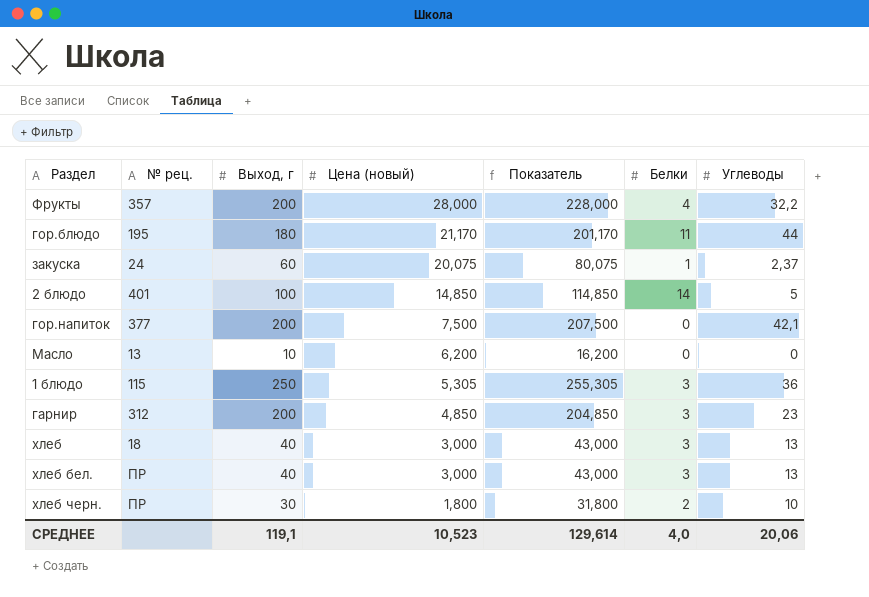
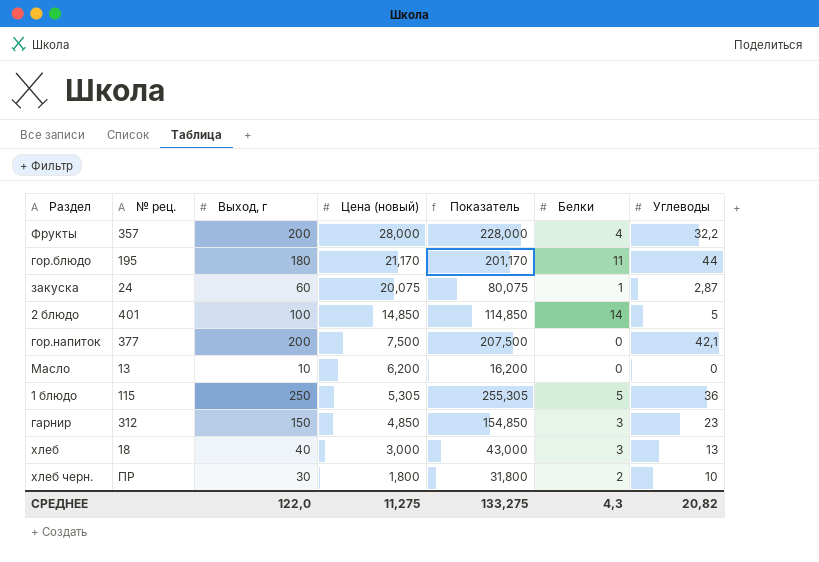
row хлеб бел.: ПР | 40 | 3,000 | 43,000 | 3 | 13 -> none
закуска | Углеводы: 2,37 -> 2,87
1 блюдо | Белки: 3 -> 5
гарнир | Выход, г: 200 -> 150
гарнир | Показатель: 204,850 -> 154,850
СРЕДНЕЕ | Выход, г: 119,1 -> 122,0
СРЕДНЕЕ | Цена (новый): 10,523 -> 11,275
СРЕДНЕЕ | Показатель: 129,614 -> 133,275
СРЕДНЕЕ | Белки: 4,0 -> 4,3
СРЕДНЕЕ | Углеводы: 20,06 -> 20,82

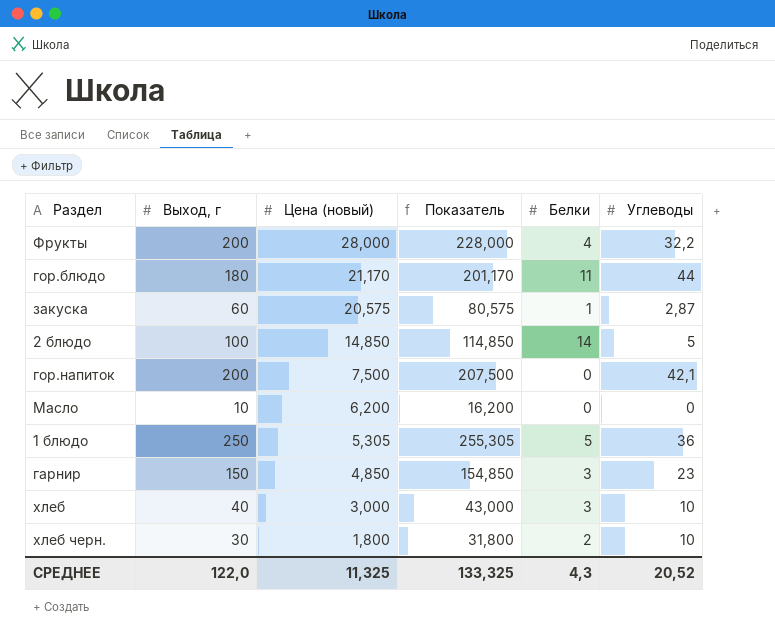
column № рец. | position: 2 -> none
закуска | Цена (новый): 20,075 -> 20,575
закуска | Показатель: 80,075 -> 80,575
хлеб | Углеводы: 13 -> 10
СРЕДНЕЕ | Цена (новый): 11,275 -> 11,325
СРЕДНЕЕ | Показатель: 133,275 -> 133,325
СРЕДНЕЕ | Углеводы: 20,82 -> 20,52

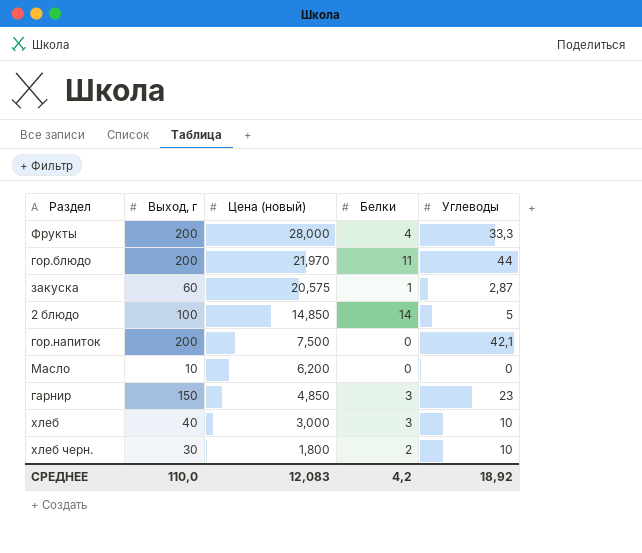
column Показатель | formula: [Выход, г] + [Цена (новый)] -> none
row 1 блюдо: 250 | 5,305 | 255,305 | 5 | 36 -> none
Фрукты | Углеводы: 32,2 -> 33,3
гор.блюдо | Выход, г: 180 -> 200
гор.блюдо | Цена (новый): 21,170 -> 21,970
СРЕДНЕЕ | Выход, г: 122,0 -> 110,0
СРЕДНЕЕ | Цена (новый): 11,325 -> 12,083
СРЕДНЕЕ | Белки: 4,3 -> 4,2
СРЕДНЕЕ | Углеводы: 20,52 -> 18,92

